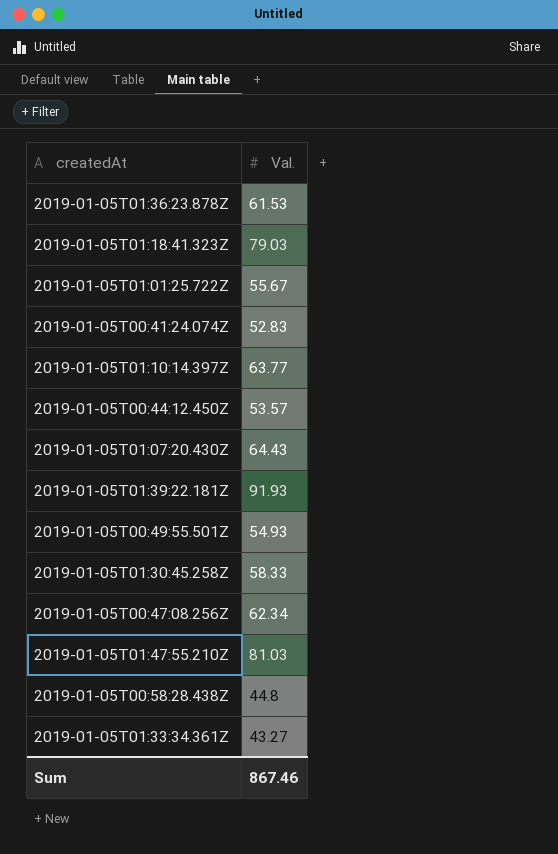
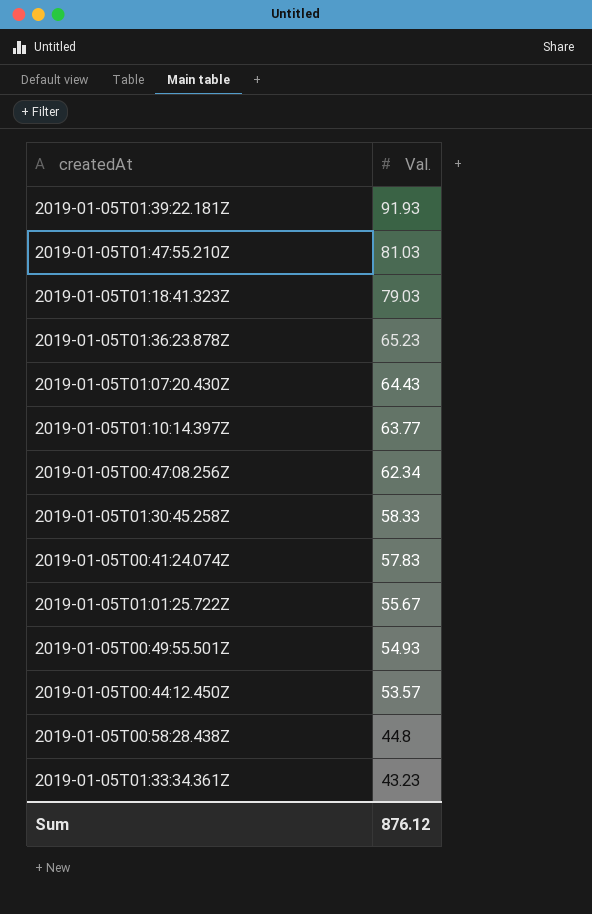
row order: none -> Val. descending
2019-01-05T01:36:23.878Z | Val.: 61.53 -> 65.23
2019-01-05T00:41:24.074Z | Val.: 52.83 -> 57.83
2019-01-05T01:33:34.361Z | Val.: 43.27 -> 43.23
Sum | Val.: 867.46 -> 876.12

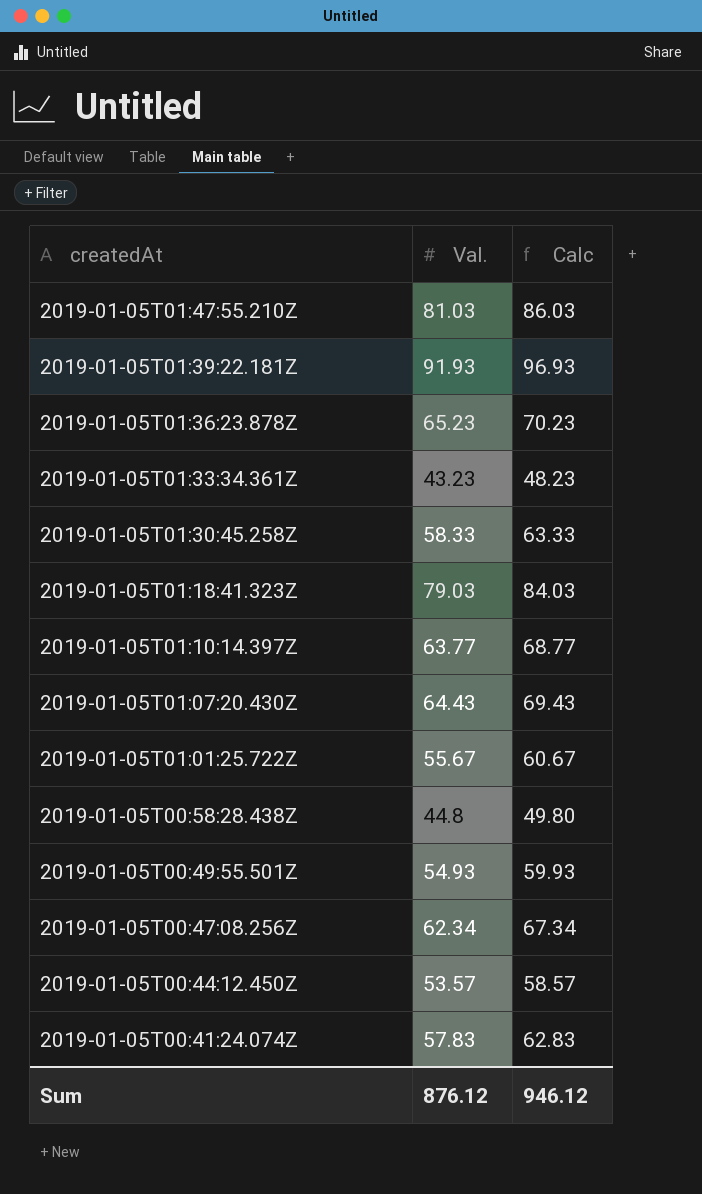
row order: Val. descending -> createdAt descending
column Calc | formula: none -> [Val.] + 5

